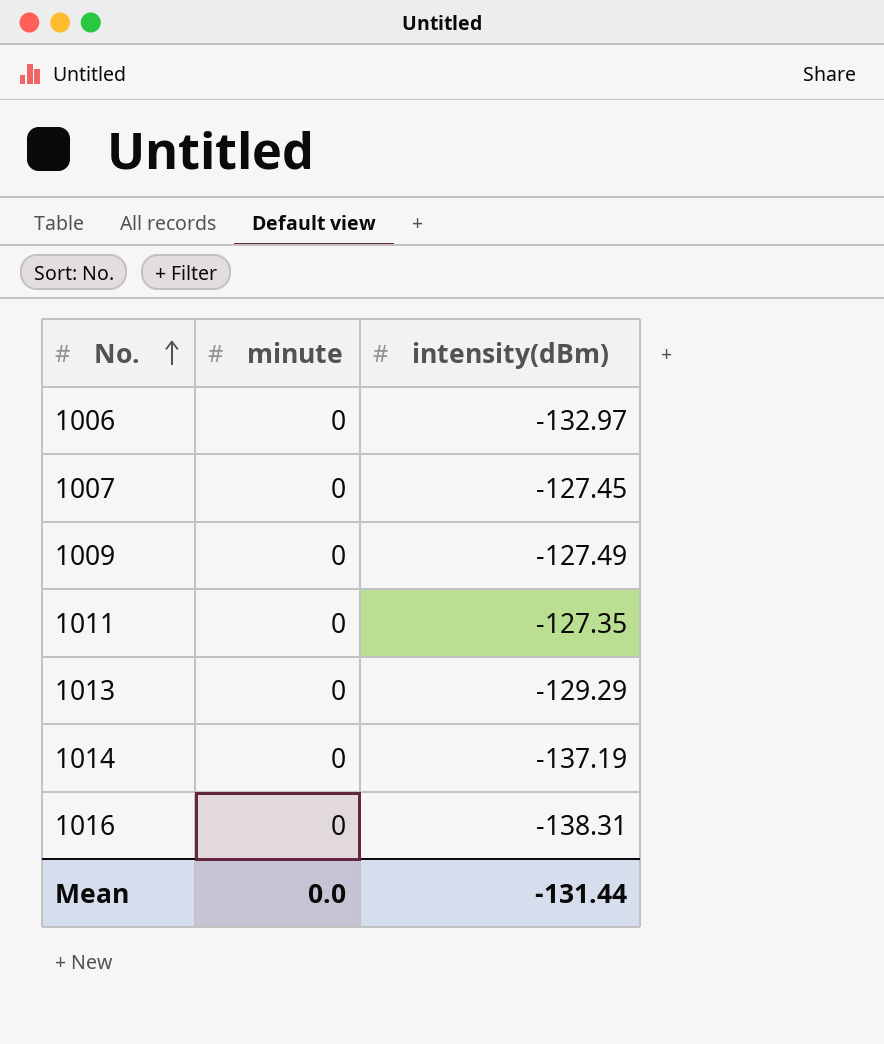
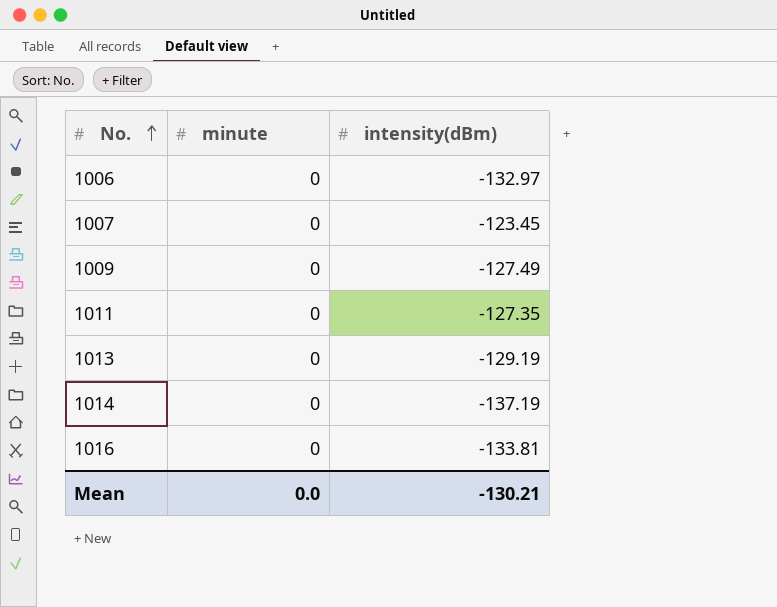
1007 | intensity(dBm): -127.45 -> -123.45
1013 | intensity(dBm): -129.29 -> -129.19
1016 | intensity(dBm): -138.31 -> -133.81
Mean | intensity(dBm): -131.44 -> -130.21

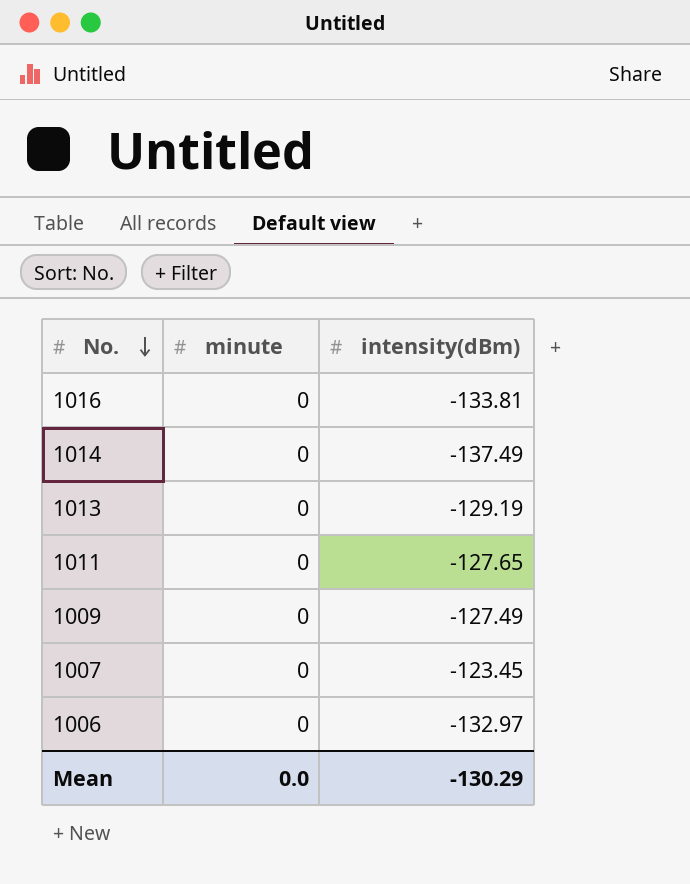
row order: No. ascending -> No. descending
1014 | intensity(dBm): -137.19 -> -137.49
1011 | intensity(dBm): -127.35 -> -127.65
Mean | intensity(dBm): -130.21 -> -130.29

